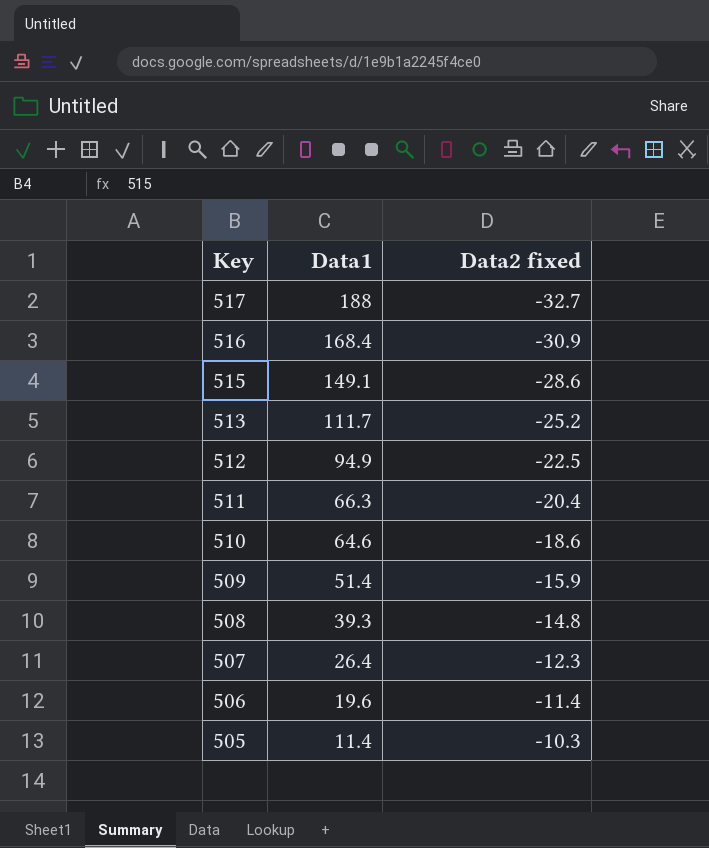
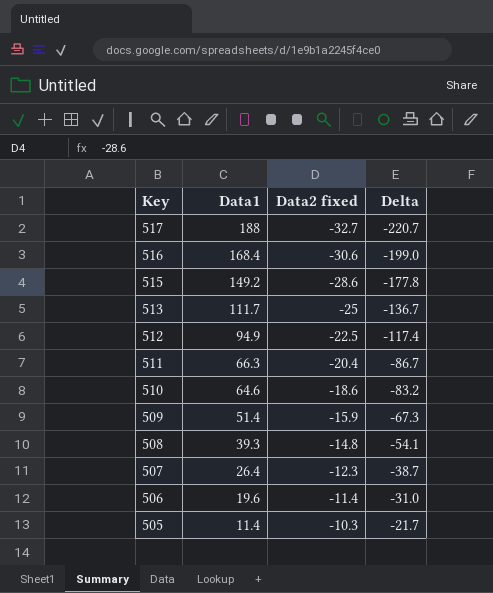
column Delta | formula: none -> [Data2 fixed] - [Data1]
516 | Data2 fixed: -30.9 -> -30.6
515 | Data1: 149.1 -> 149.2
513 | Data2 fixed: -25.2 -> -25

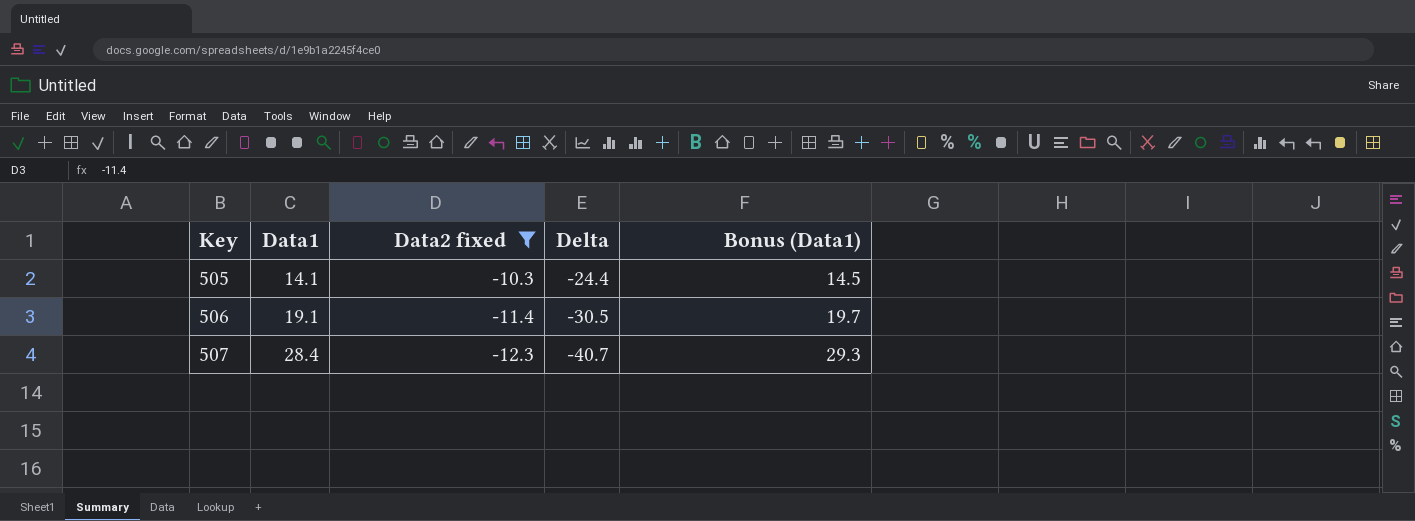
filter: none -> Data2 fixed >= -12.3
row order: Key descending -> Key ascending
column Bonus (Data1) | formula: none -> [Data1] * 1.03
505 | Data1: 11.4 -> 14.1
505 | Delta: -21.7 -> -24.4
506 | Data1: 19.6 -> 19.1
506 | Delta: -31.0 -> -30.5
507 | Data1: 26.4 -> 28.4
507 | Delta: -38.7 -> -40.7

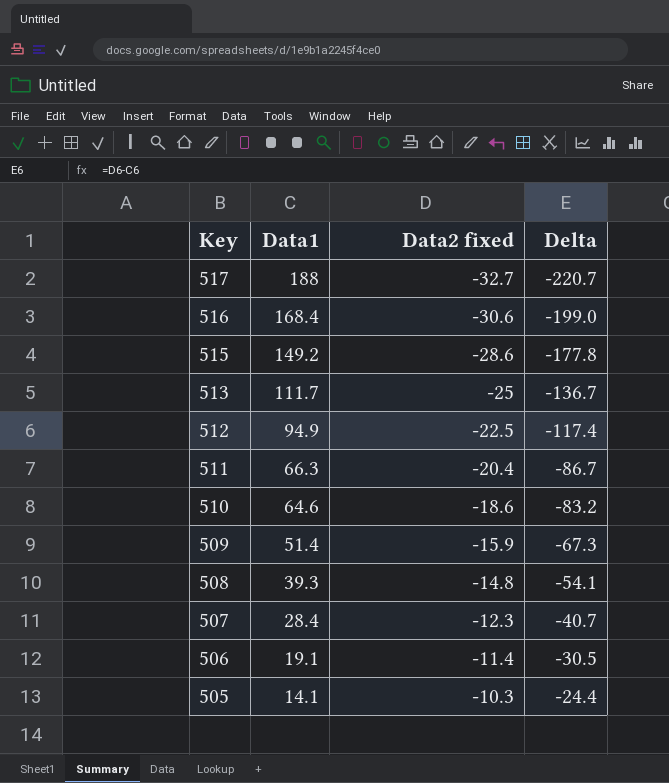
filter: Data2 fixed >= -12.3 -> none
row order: Key ascending -> Key descending
column Bonus (Data1) | formula: [Data1] * 1.03 -> none

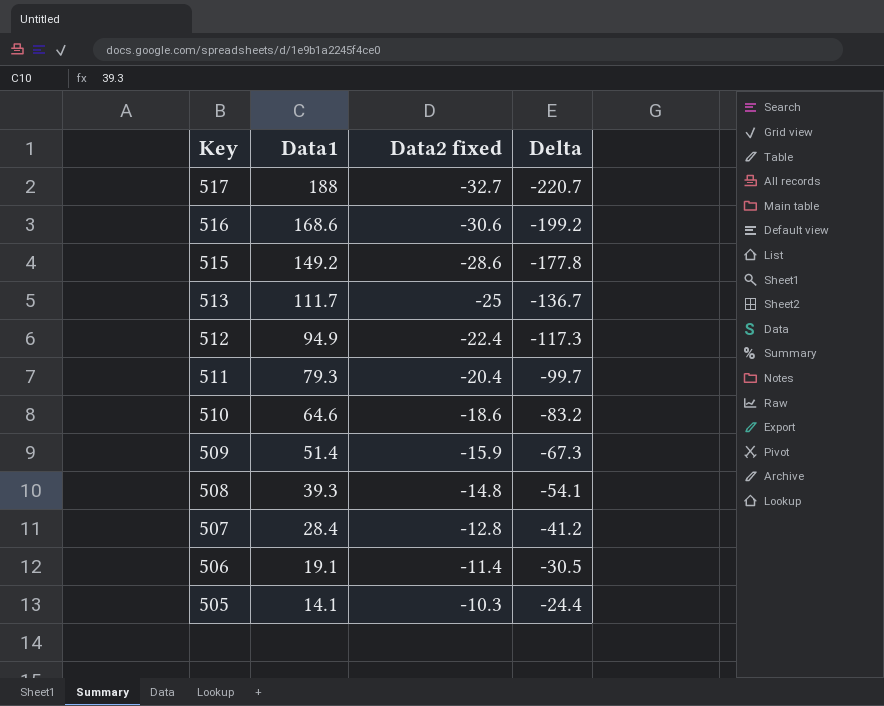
516 | Data1: 168.4 -> 168.6
516 | Delta: -199.0 -> -199.2
512 | Data2 fixed: -22.5 -> -22.4
512 | Delta: -117.4 -> -117.3
511 | Data1: 66.3 -> 79.3
511 | Delta: -86.7 -> -99.7
507 | Data2 fixed: -12.3 -> -12.8
507 | Delta: -40.7 -> -41.2

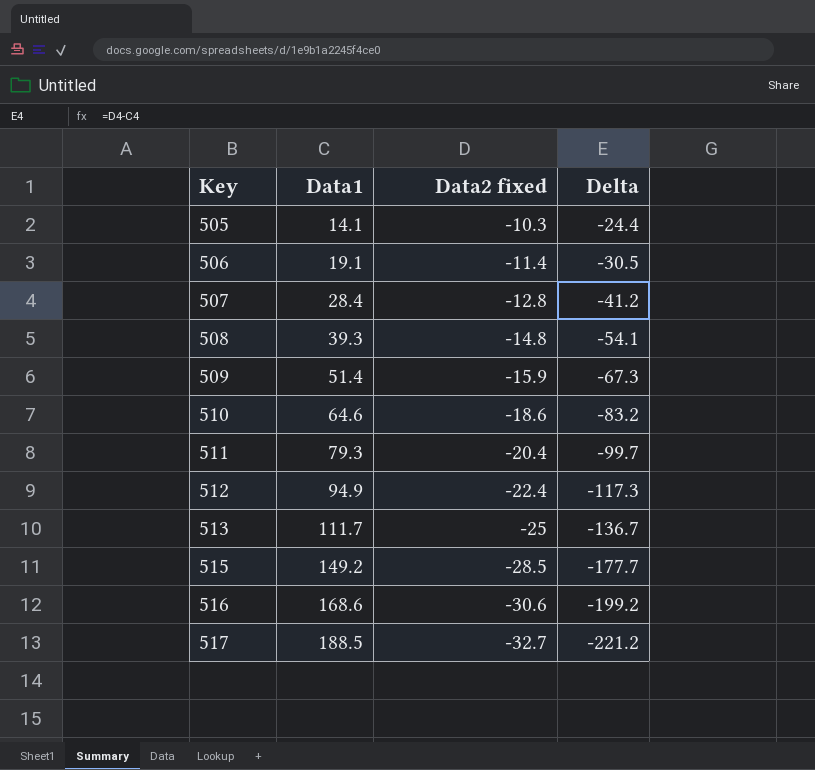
row order: Key descending -> Key ascending
515 | Data2 fixed: -28.6 -> -28.5
515 | Delta: -177.8 -> -177.7
517 | Data1: 188 -> 188.5
517 | Delta: -220.7 -> -221.2

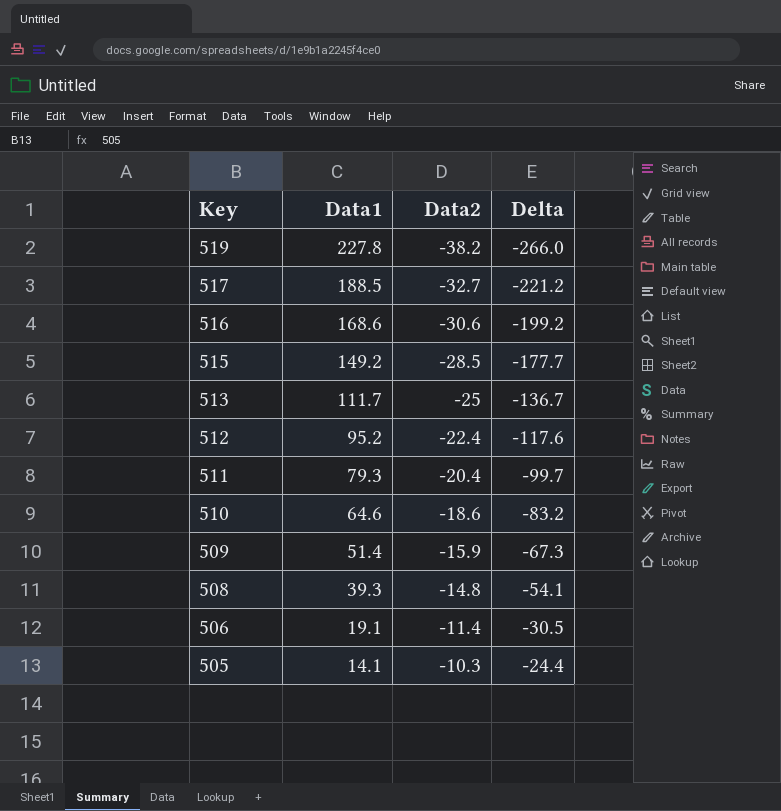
row order: Key ascending -> Key descending
column name: Data2 fixed -> Data2
row 507: 28.4 | -12.8 | -41.2 -> none
row 519: none -> 227.8 | -38.2 | -266.0
512 | Data1: 94.9 -> 95.2
512 | Delta: -117.3 -> -117.6

